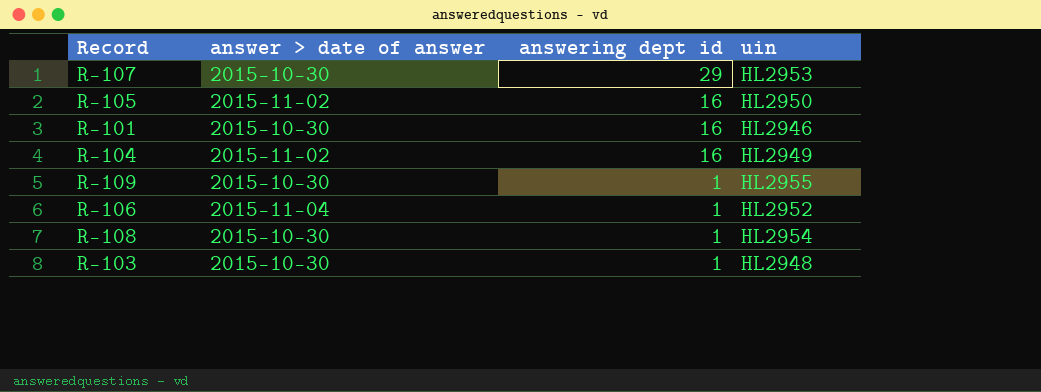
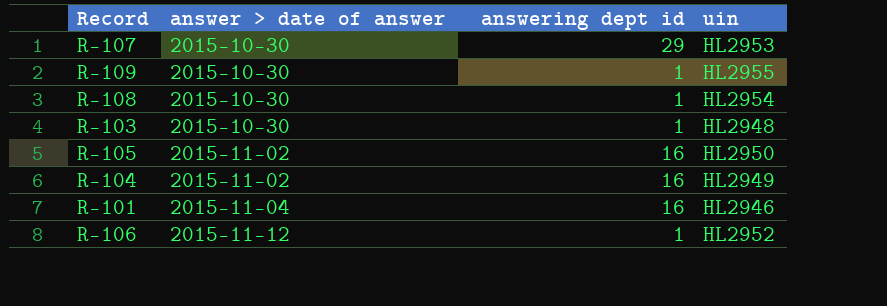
row order: answering dept id descending -> answer > date of answer ascending
R-101 | answer > date of answer: 2015-10-30 -> 2015-11-04
R-106 | answer > date of answer: 2015-11-04 -> 2015-11-12

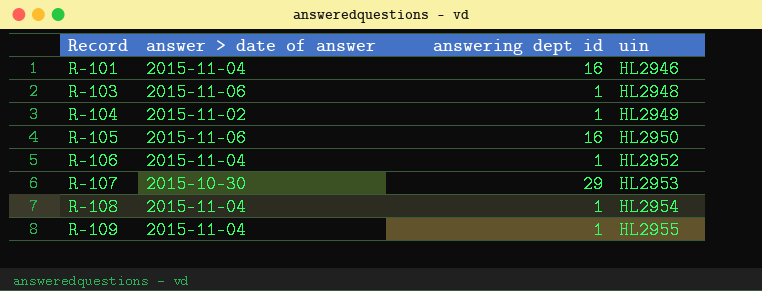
row order: answer > date of answer ascending -> Record ascending
R-103 | answer > date of answer: 2015-10-30 -> 2015-11-06
R-104 | answering dept id: 16 -> 1
R-105 | answer > date of answer: 2015-11-02 -> 2015-11-06
R-106 | answer > date of answer: 2015-11-12 -> 2015-11-04
R-108 | answer > date of answer: 2015-10-30 -> 2015-11-04
R-109 | answer > date of answer: 2015-10-30 -> 2015-11-04

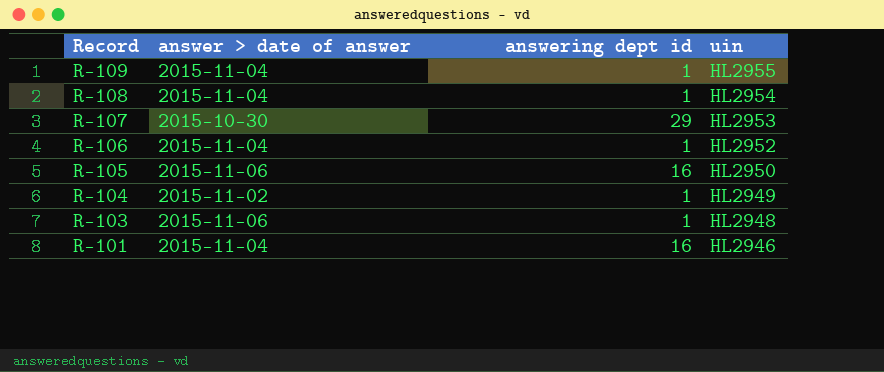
row order: Record ascending -> Record descending

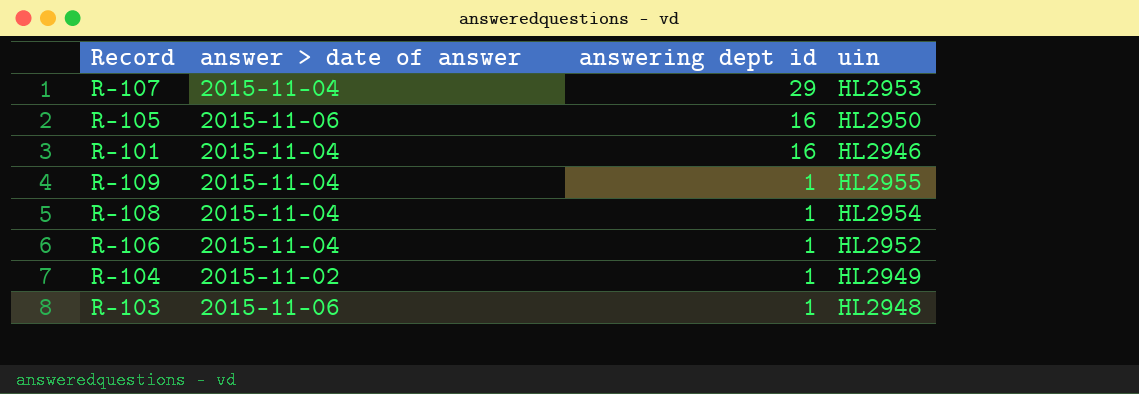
row order: Record descending -> answering dept id descending
R-107 | answer > date of answer: 2015-10-30 -> 2015-11-04

